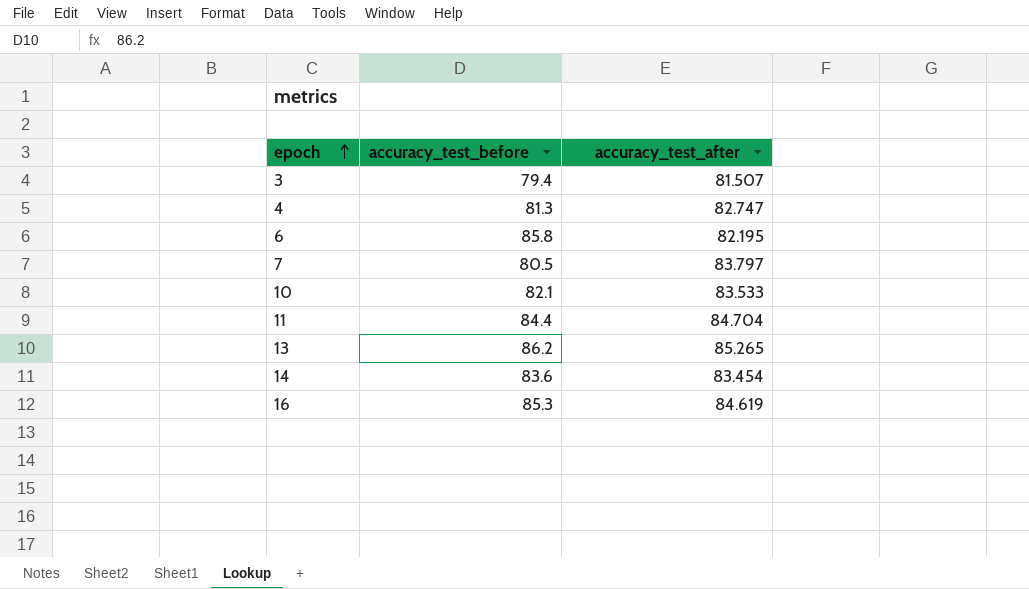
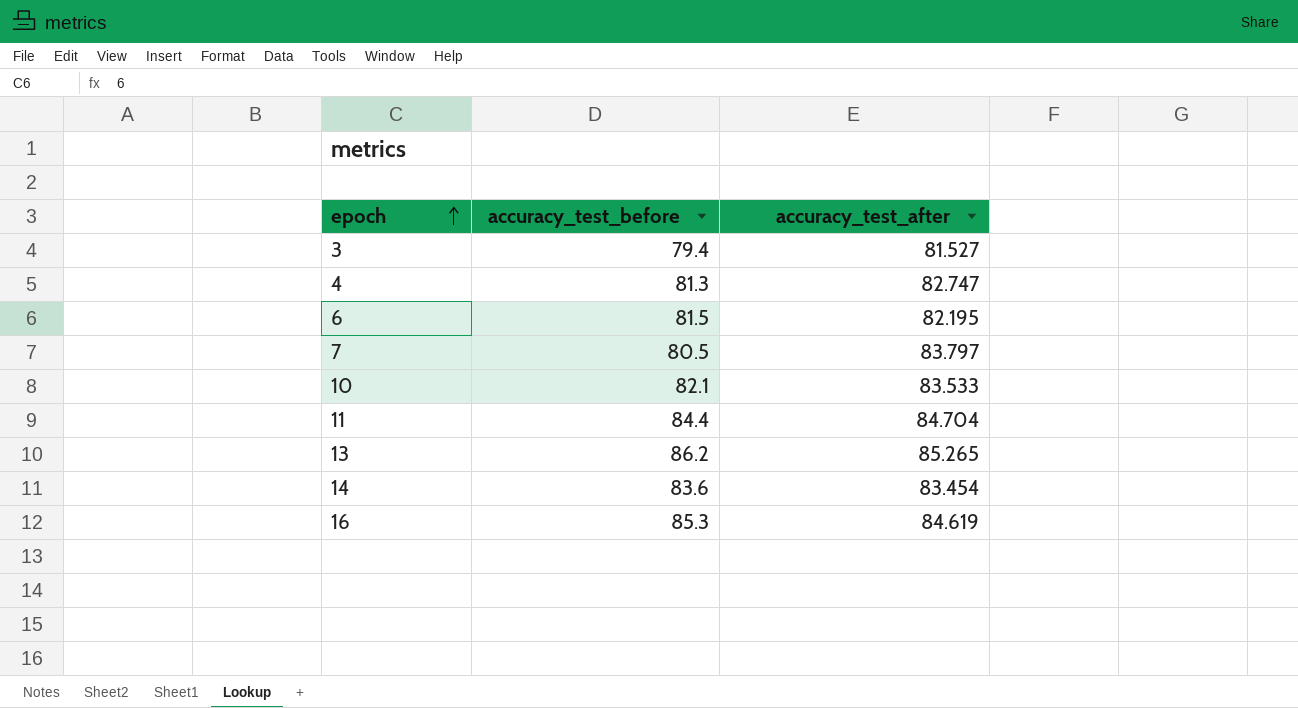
3 | accuracy_test_after: 81.507 -> 81.527
6 | accuracy_test_before: 85.8 -> 81.5

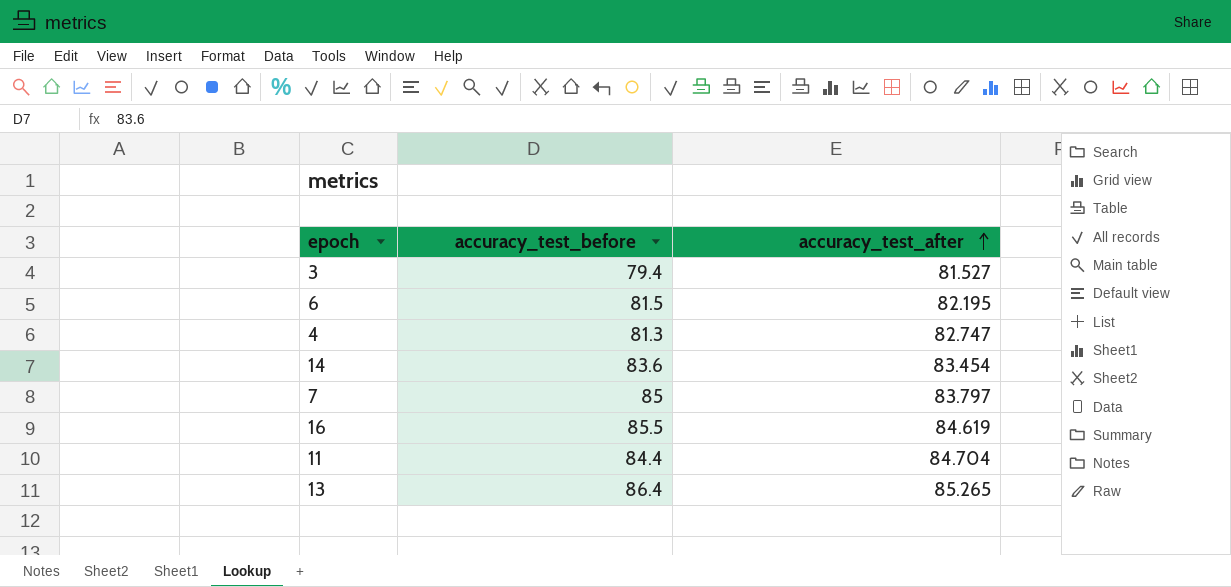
row order: epoch ascending -> accuracy_test_after ascending
row 10: 82.1 | 83.533 -> none
7 | accuracy_test_before: 80.5 -> 85
16 | accuracy_test_before: 85.3 -> 85.5
13 | accuracy_test_before: 86.2 -> 86.4

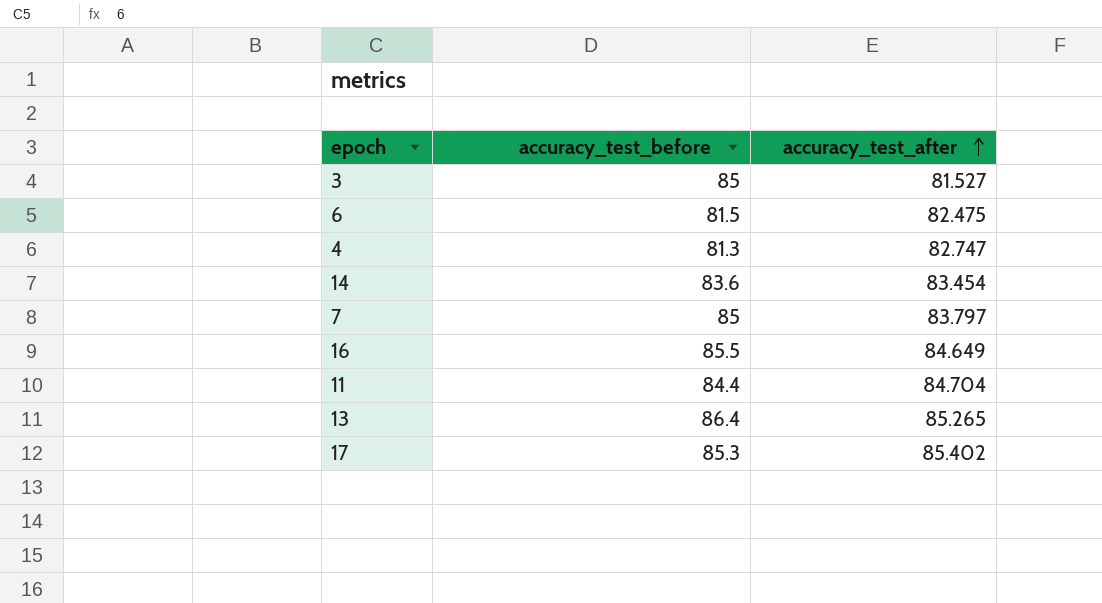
3 | accuracy_test_before: 79.4 -> 85
6 | accuracy_test_after: 82.195 -> 82.475
16 | accuracy_test_after: 84.619 -> 84.649
row 17: none -> 85.3 | 85.402

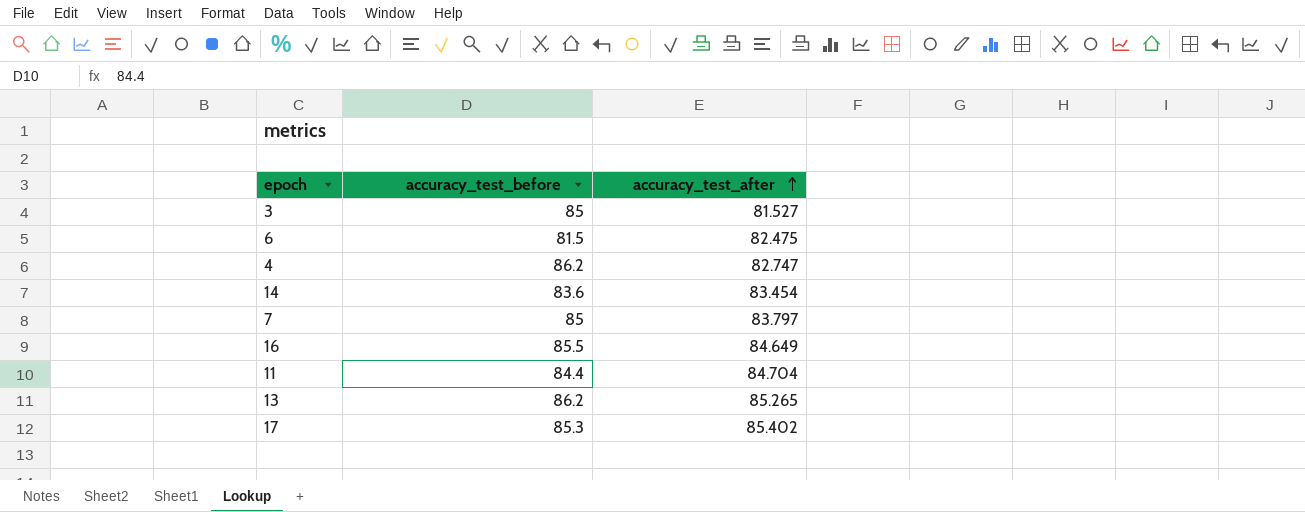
4 | accuracy_test_before: 81.3 -> 86.2
13 | accuracy_test_before: 86.4 -> 86.2

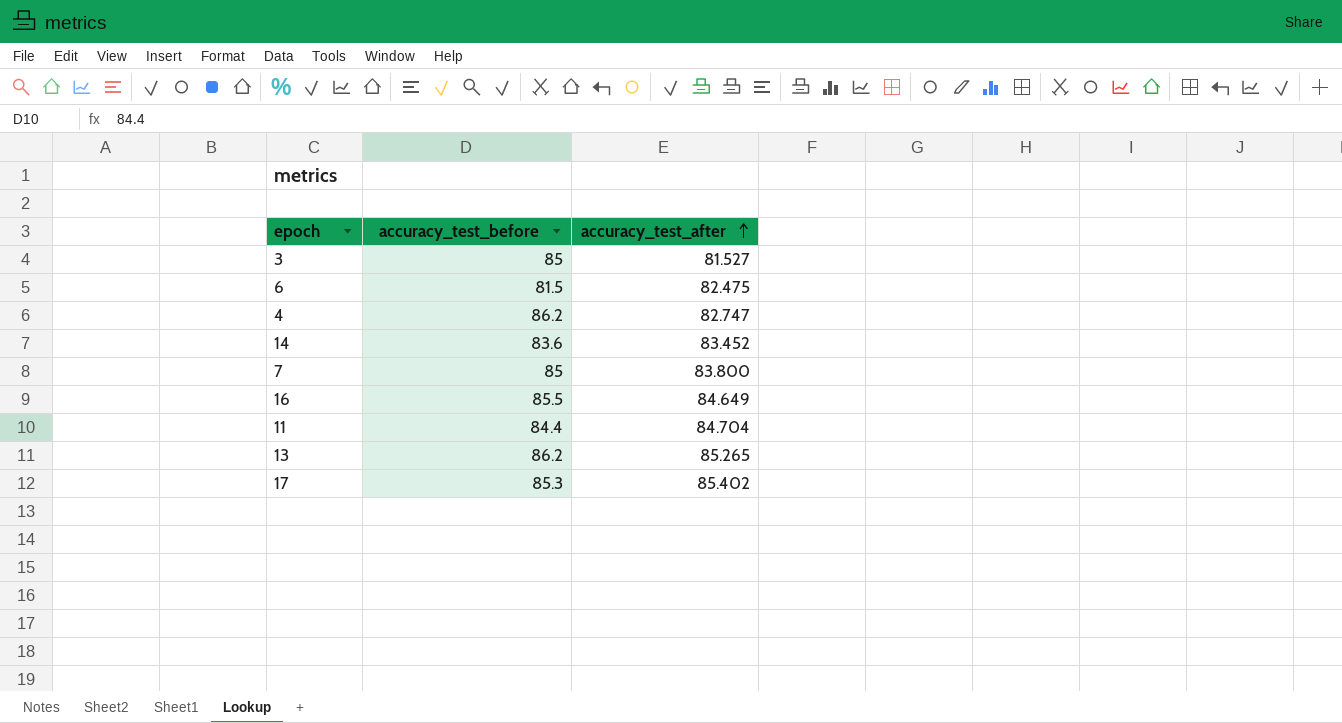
14 | accuracy_test_after: 83.454 -> 83.452
7 | accuracy_test_after: 83.797 -> 83.800

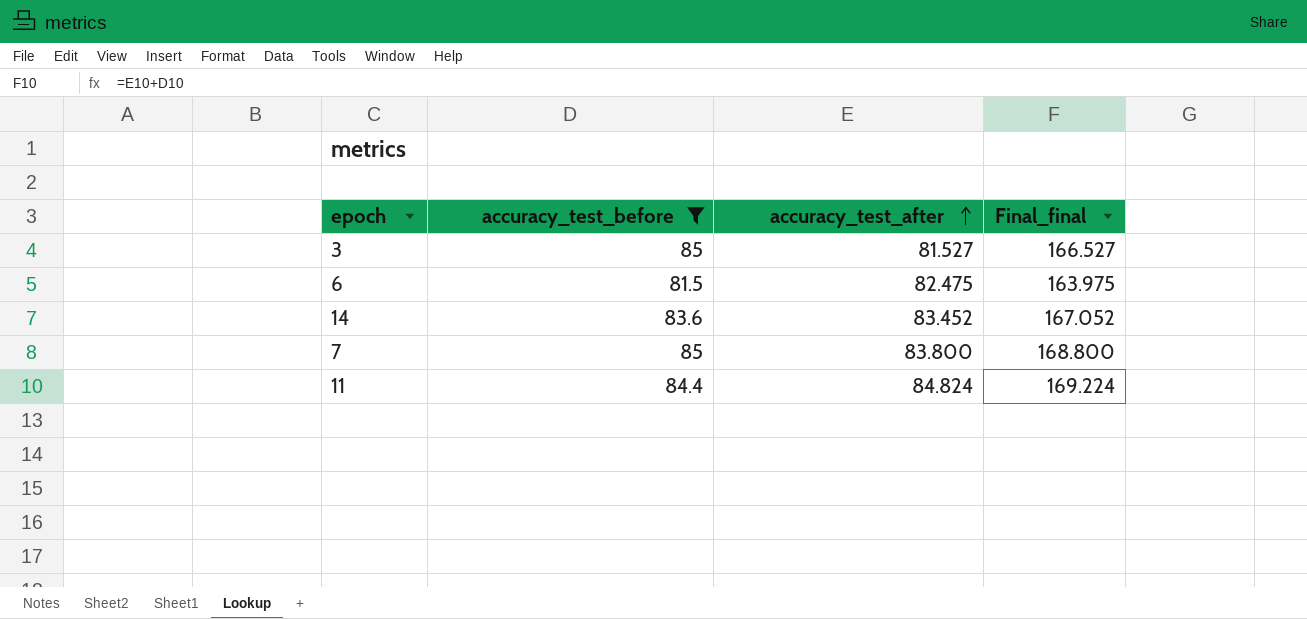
filter: none -> accuracy_test_before <= 85
column Final_final | formula: none -> [accuracy_test_before] + [accuracy_test_after]
11 | accuracy_test_after: 84.704 -> 84.824

